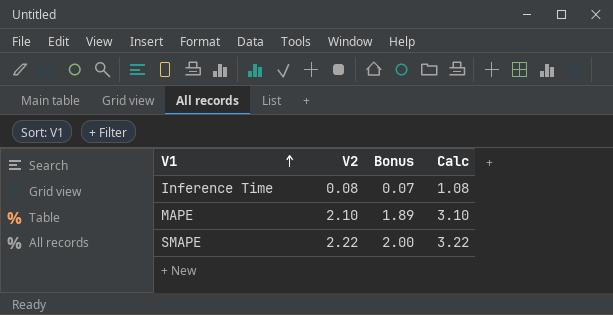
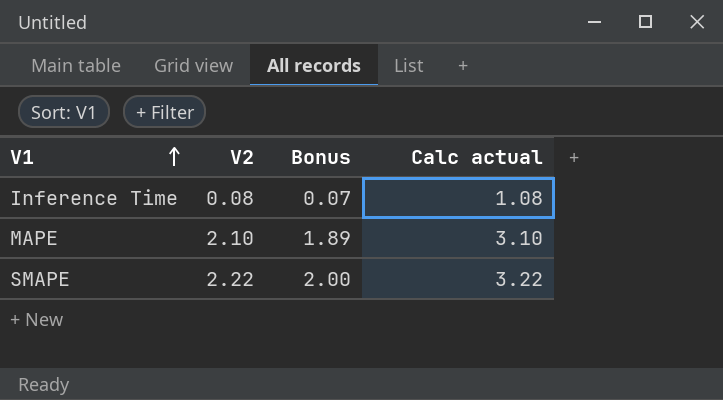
column name: Calc -> Calc actual

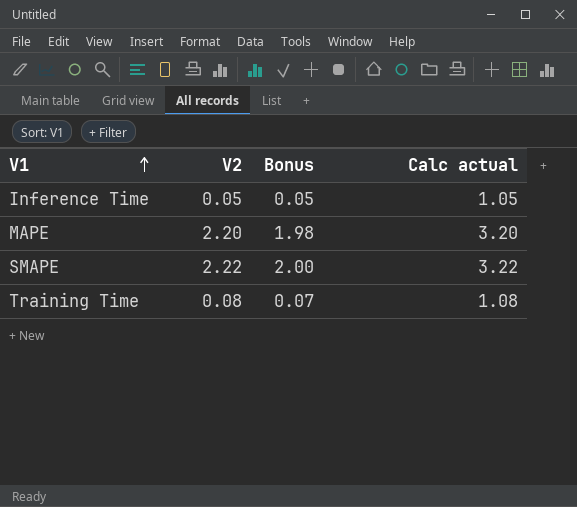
Inference Time | V2: 0.08 -> 0.05
Inference Time | Bonus: 0.07 -> 0.05
Inference Time | Calc actual: 1.08 -> 1.05
MAPE | V2: 2.10 -> 2.20
MAPE | Bonus: 1.89 -> 1.98
MAPE | Calc actual: 3.10 -> 3.20
row Training Time: none -> 0.08 | 0.07 | 1.08

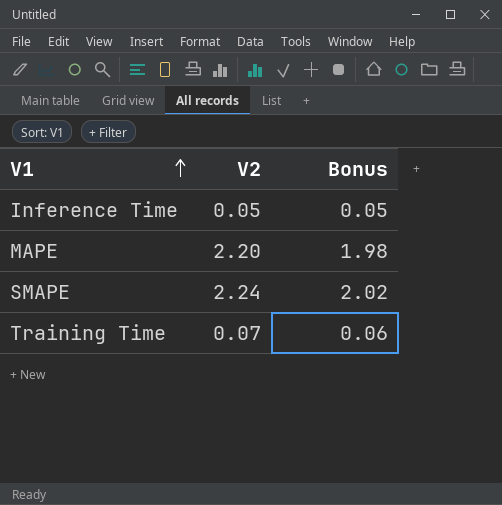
column Calc actual | formula: [V2] + 1 -> none
SMAPE | V2: 2.22 -> 2.24
SMAPE | Bonus: 2.00 -> 2.02
Training Time | V2: 0.08 -> 0.07
Training Time | Bonus: 0.07 -> 0.06

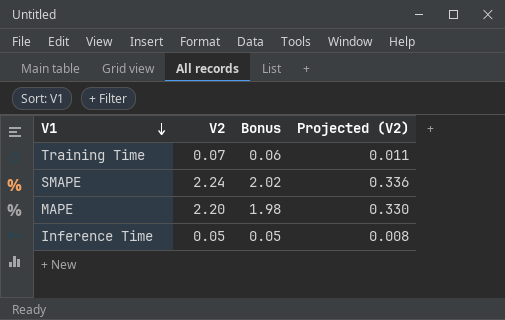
row order: V1 ascending -> V1 descending
column Projected (V2) | formula: none -> [V2] * 0.15

